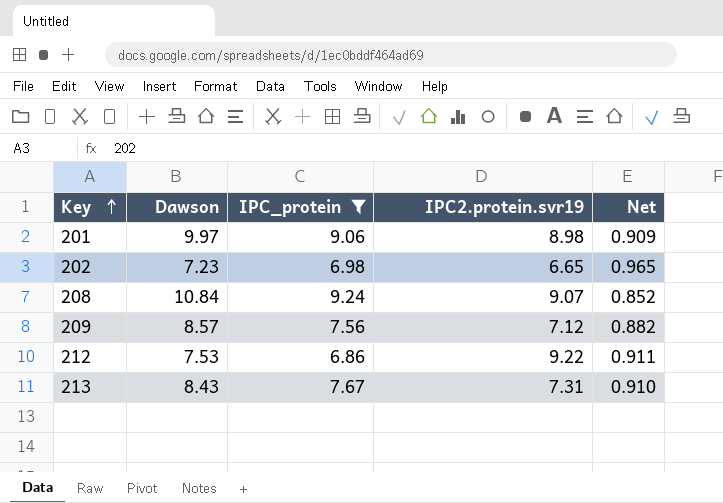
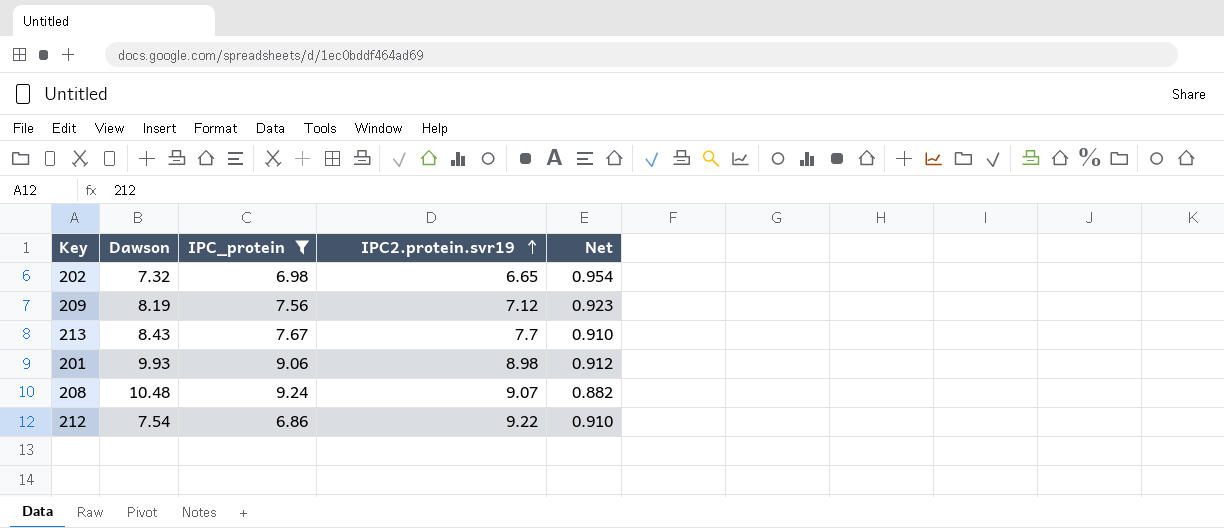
row order: Key ascending -> IPC2.protein.svr19 ascending
202 | Dawson: 7.23 -> 7.32
202 | Net: 0.965 -> 0.954
209 | Dawson: 8.57 -> 8.19
209 | Net: 0.882 -> 0.923
213 | IPC2.protein.svr19: 7.31 -> 7.7
201 | Dawson: 9.97 -> 9.93
201 | Net: 0.909 -> 0.912
208 | Dawson: 10.84 -> 10.48
208 | Net: 0.852 -> 0.882
212 | Dawson: 7.53 -> 7.54
212 | Net: 0.911 -> 0.910

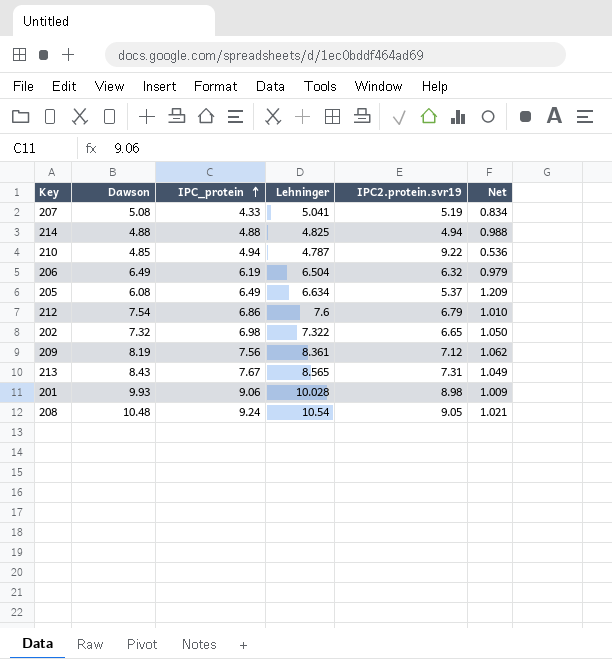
filter: IPC_protein >= 6.86 -> none
row order: IPC2.protein.svr19 ascending -> IPC_protein ascending
column Lehninger | position: none -> 4
column Net | formula: [IPC_protein] / [Dawson] -> [IPC_protein] / [IPC2.protein.svr19]
212 | IPC2.protein.svr19: 9.22 -> 6.79
213 | IPC2.protein.svr19: 7.7 -> 7.31
208 | IPC2.protein.svr19: 9.07 -> 9.05

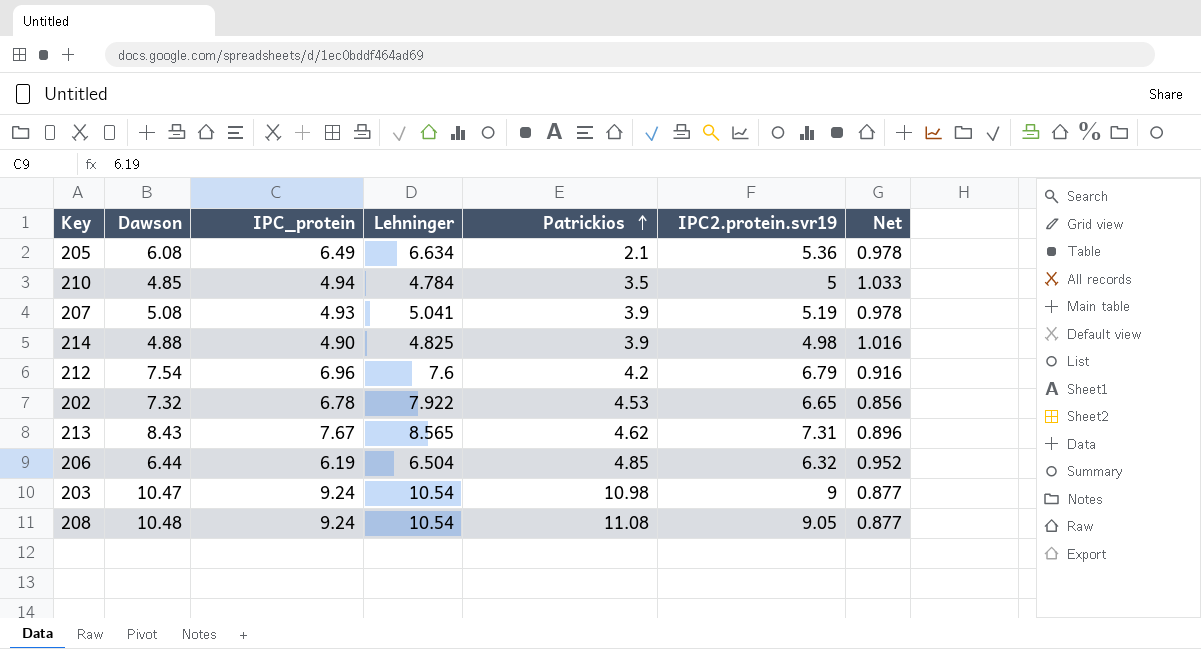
row order: IPC_protein ascending -> Patrickios ascending
column Patrickios | position: none -> 5
column Net | formula: [IPC_protein] / [IPC2.protein.svr19] -> [IPC_protein] / [Lehninger]
row 209: 8.19 | 7.56 | 8.361 | 7.12 | 1.062 -> none
row 201: 9.93 | 9.06 | 10.028 | 8.98 | 1.009 -> none
205 | IPC2.protein.svr19: 5.37 -> 5.36
210 | Lehninger: 4.787 -> 4.784
210 | IPC2.protein.svr19: 9.22 -> 5
207 | IPC_protein: 4.33 -> 4.93
214 | IPC_protein: 4.88 -> 4.90
214 | IPC2.protein.svr19: 4.94 -> 4.98
212 | IPC_protein: 6.86 -> 6.96
202 | IPC_protein: 6.98 -> 6.78
202 | Lehninger: 7.322 -> 7.922
206 | Dawson: 6.49 -> 6.44
row 203: none -> 10.47 | 9.24 | 10.54 | 10.98 | 9 | 0.877

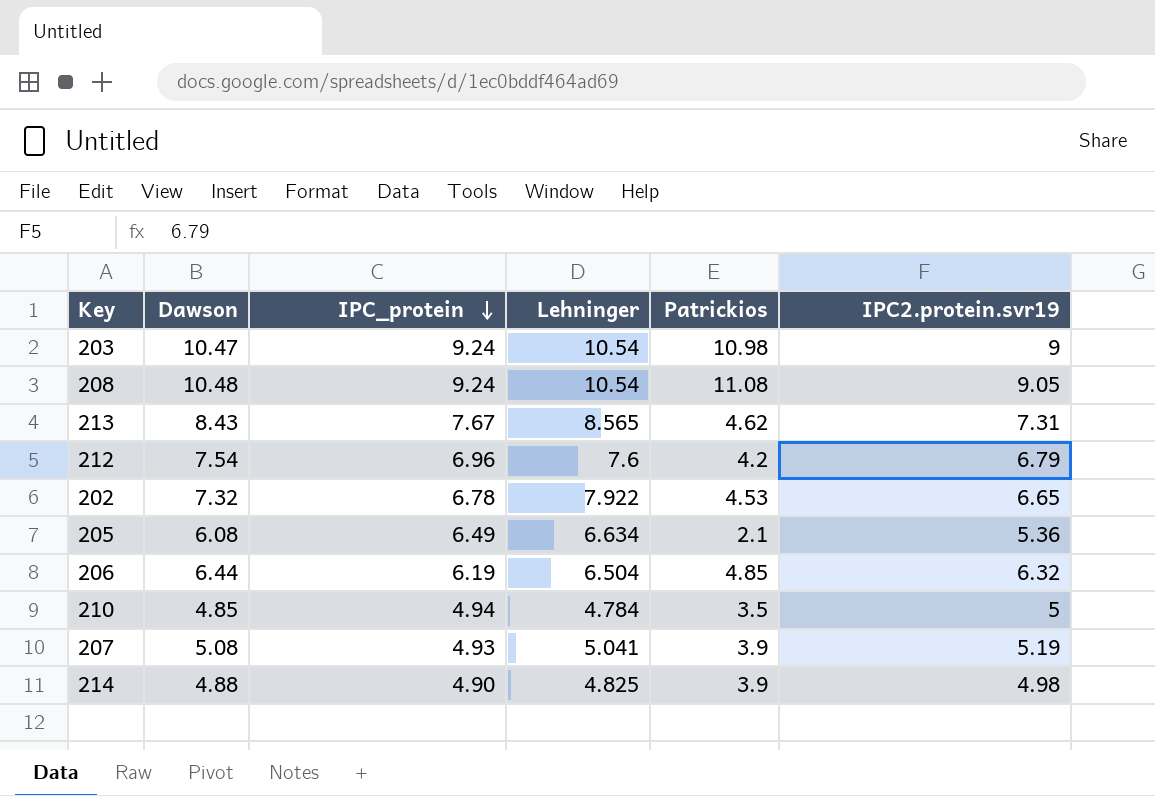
row order: Patrickios ascending -> IPC_protein descending
column Net | formula: [IPC_protein] / [Lehninger] -> none

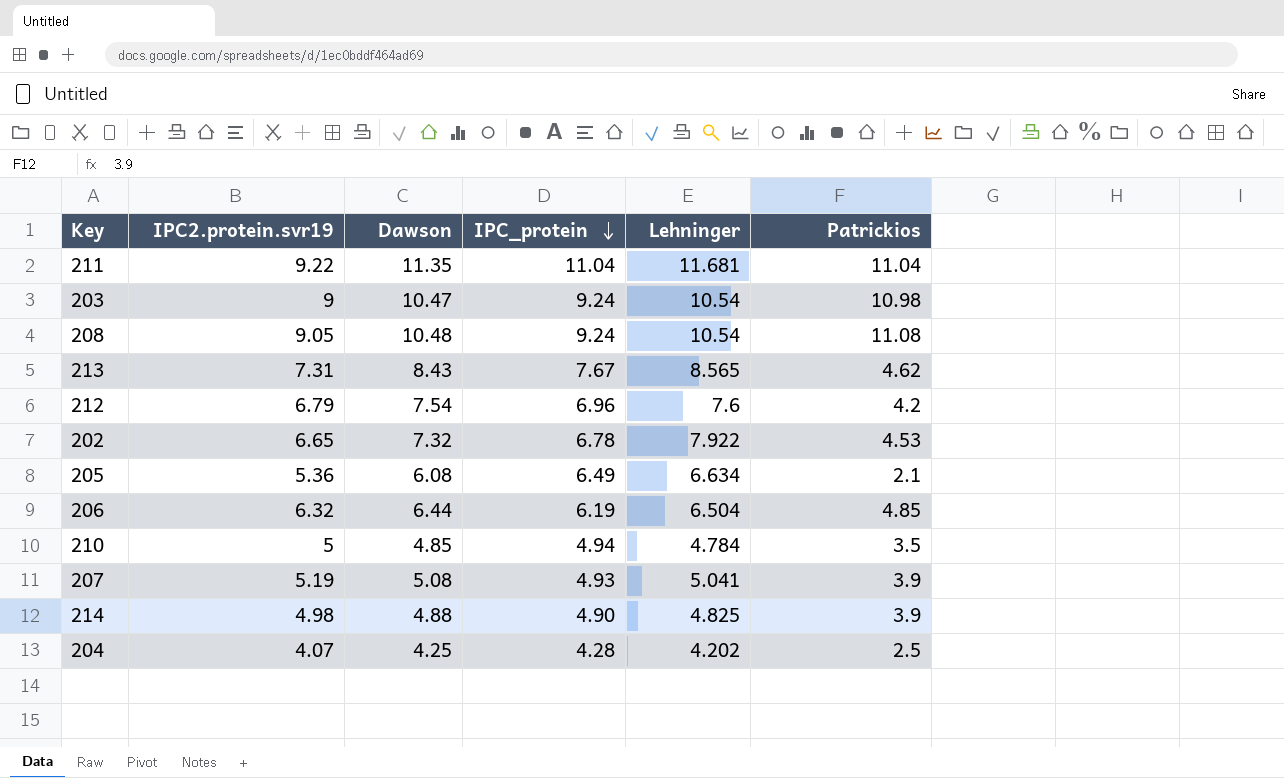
column IPC2.protein.svr19 | position: 6 -> 2
row 211: none -> 9.22 | 11.35 | 11.04 | 11.681 | 11.04
row 204: none -> 4.07 | 4.25 | 4.28 | 4.202 | 2.5

